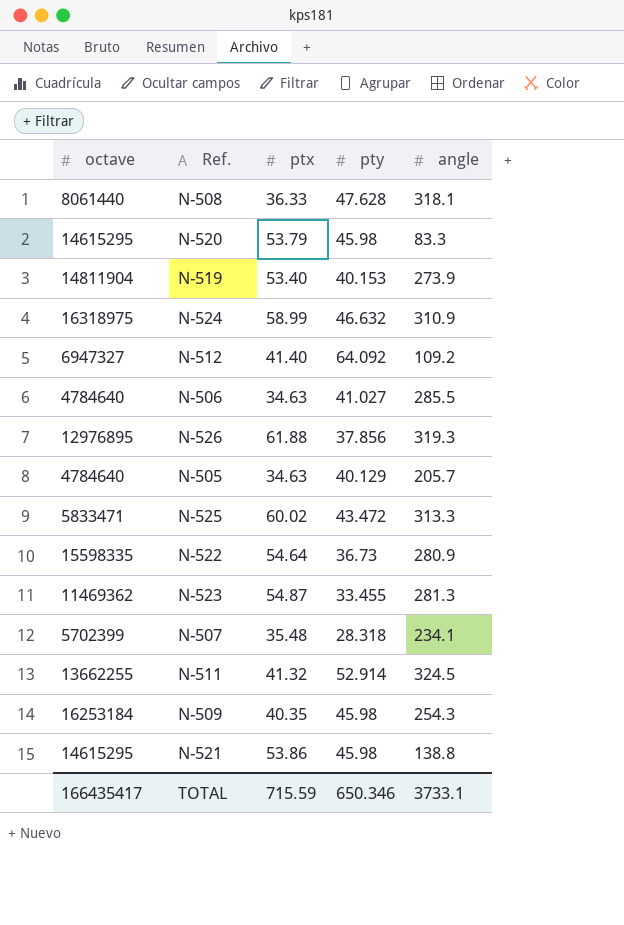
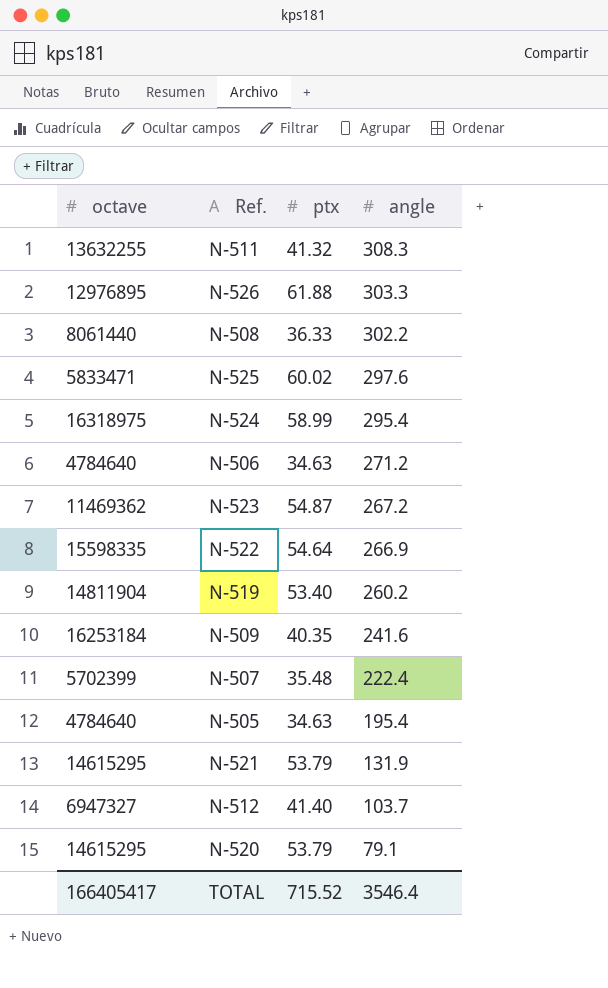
row order: none -> angle descending
column pty | position: 4 -> none
N-511 | octave: 13662255 -> 13632255
N-511 | angle: 324.5 -> 308.3
N-526 | angle: 319.3 -> 303.3
N-508 | angle: 318.1 -> 302.2
N-525 | angle: 313.3 -> 297.6
N-524 | angle: 310.9 -> 295.4
N-506 | angle: 285.5 -> 271.2
N-523 | angle: 281.3 -> 267.2
N-522 | angle: 280.9 -> 266.9
N-519 | angle: 273.9 -> 260.2
N-509 | angle: 254.3 -> 241.6
N-507 | angle: 234.1 -> 222.4
N-505 | angle: 205.7 -> 195.4
N-521 | ptx: 53.86 -> 53.79
N-521 | angle: 138.8 -> 131.9
N-512 | angle: 109.2 -> 103.7
N-520 | angle: 83.3 -> 79.1
TOTAL | octave: 166435417 -> 166405417
TOTAL | ptx: 715.59 -> 715.52
TOTAL | angle: 3733.1 -> 3546.4

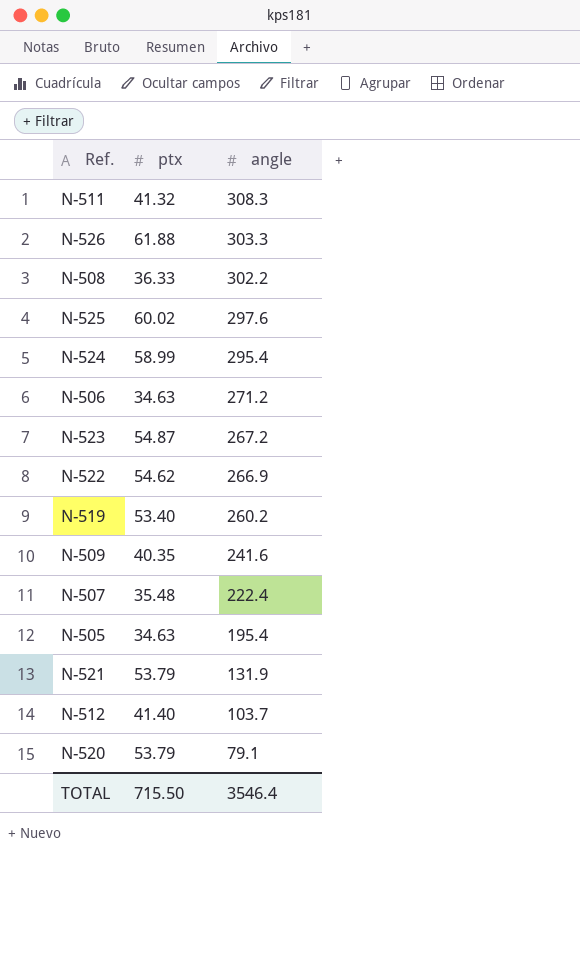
column octave | position: 1 -> none
N-522 | ptx: 54.64 -> 54.62
TOTAL | ptx: 715.52 -> 715.50

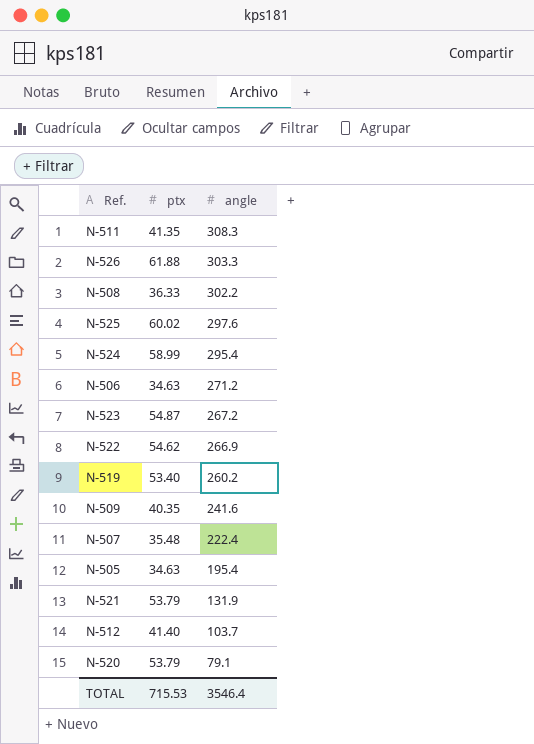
N-511 | ptx: 41.32 -> 41.35
TOTAL | ptx: 715.50 -> 715.53

